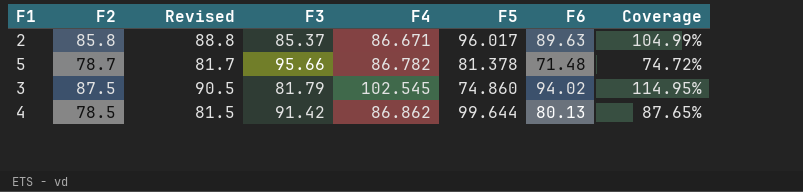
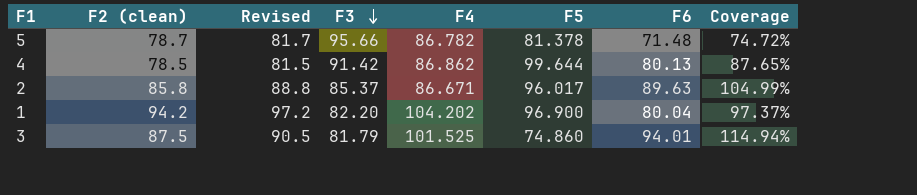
row order: none -> F3 descending
column name: F2 -> F2 (clean)
row 1: none -> 94.2 | 97.2 | 82.20 | 104.202 | 96.900 | 80.04 | 97.37%
3 | F4: 102.545 -> 101.525
3 | F6: 94.02 -> 94.01
3 | Coverage: 114.95% -> 114.94%

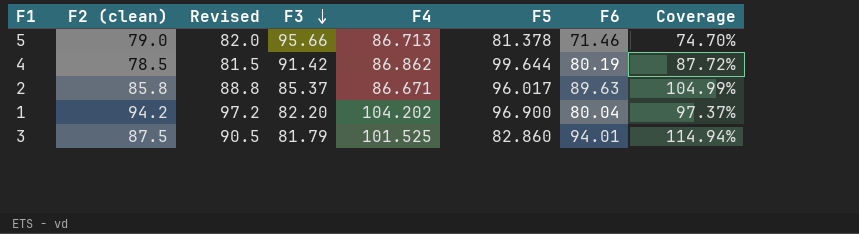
5 | F2 (clean): 78.7 -> 79.0
5 | Revised: 81.7 -> 82.0
5 | F4: 86.782 -> 86.713
5 | F6: 71.48 -> 71.46
5 | Coverage: 74.72% -> 74.70%
4 | F6: 80.13 -> 80.19
4 | Coverage: 87.65% -> 87.72%
3 | F5: 74.860 -> 82.860

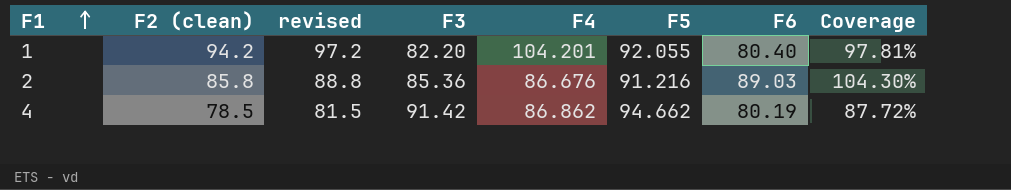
row order: F3 descending -> F1 ascending
column name: Revised -> revised
row 5: 79.0 | 82.0 | 95.66 | 86.713 | 81.378 | 71.46 | 74.70% -> none
row 3: 87.5 | 90.5 | 81.79 | 101.525 | 82.860 | 94.01 | 114.94% -> none
1 | F4: 104.202 -> 104.201
1 | F5: 96.900 -> 92.055
1 | F6: 80.04 -> 80.40
1 | Coverage: 97.37% -> 97.81%
2 | F3: 85.37 -> 85.36
2 | F4: 86.671 -> 86.676
2 | F5: 96.017 -> 91.216
2 | F6: 89.63 -> 89.03
2 | Coverage: 104.99% -> 104.30%
4 | F5: 99.644 -> 94.662

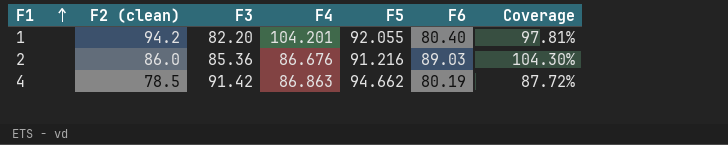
column revised | formula: [F2 (clean)] + 3 -> none
2 | F2 (clean): 85.8 -> 86.0
4 | F4: 86.862 -> 86.863

